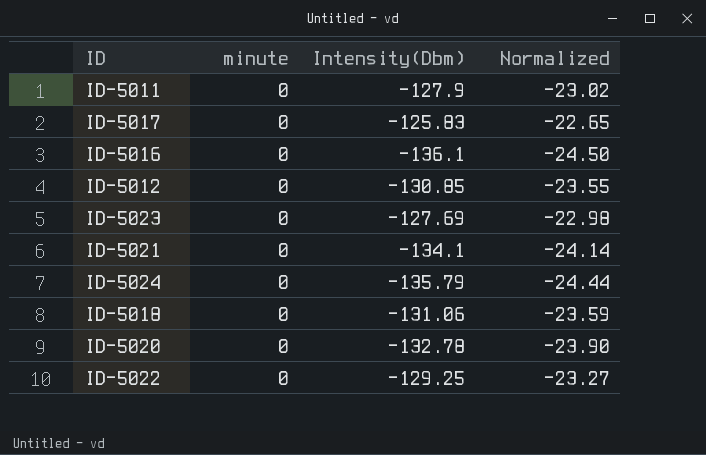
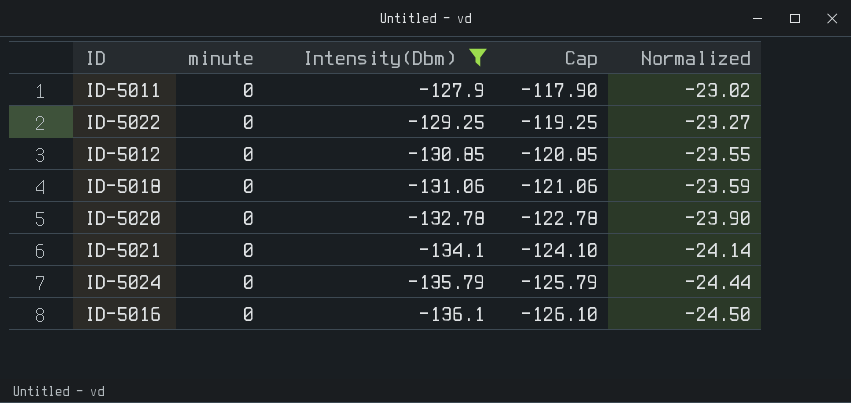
filter: none -> Intensity(Dbm) <= -127.9
row order: none -> Intensity(Dbm) descending
column Cap | formula: none -> [Intensity(Dbm)] + 10

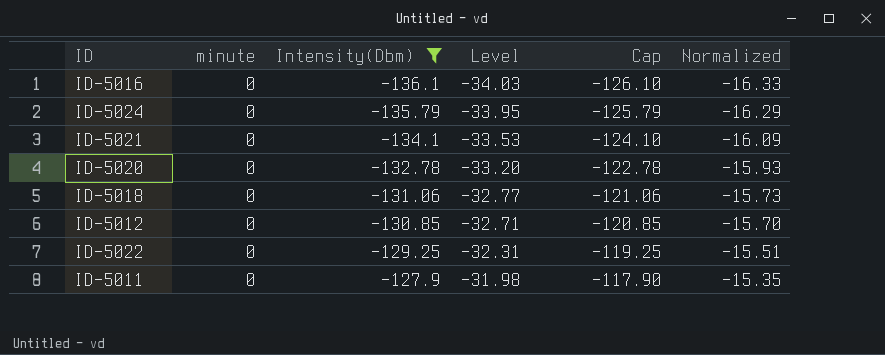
row order: Intensity(Dbm) descending -> Intensity(Dbm) ascending
column Level | formula: none -> [Intensity(Dbm)] * 0.25
column Normalized | formula: [Intensity(Dbm)] * 0.18 -> [Intensity(Dbm)] * 0.12

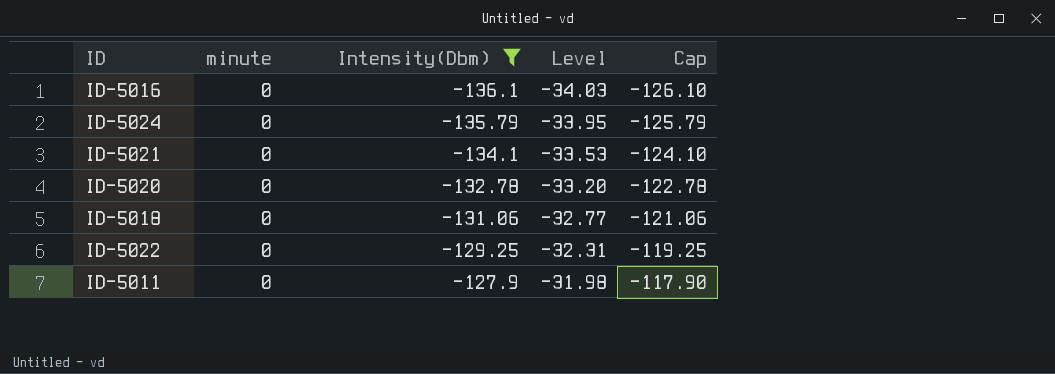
column Normalized | formula: [Intensity(Dbm)] * 0.12 -> none
row ID-5012: 0 | -130.85 | -32.71 | -120.85 | -15.70 -> none

